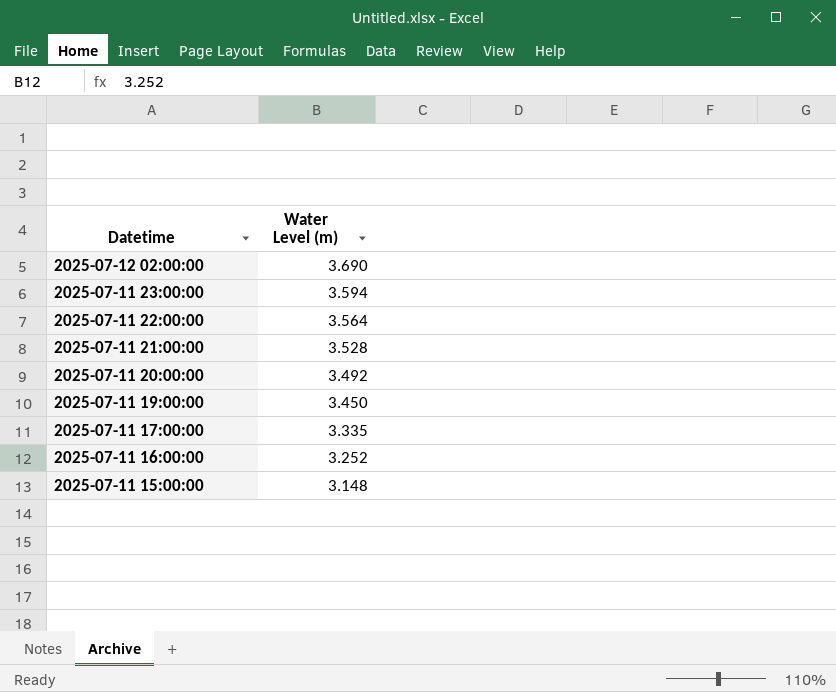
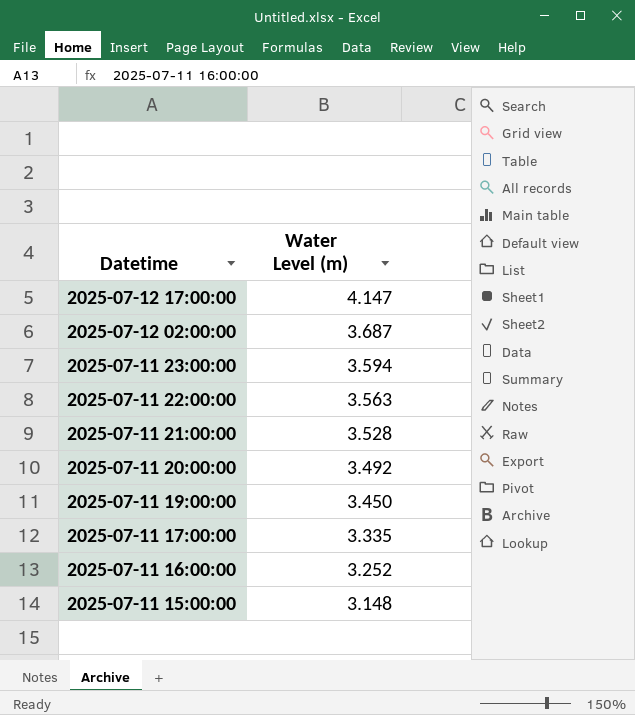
row 2025-07-12 17:00:00: none -> 4.147
2025-07-12 02:00:00 | Water Level (m): 3.690 -> 3.687
2025-07-11 22:00:00 | Water Level (m): 3.564 -> 3.563

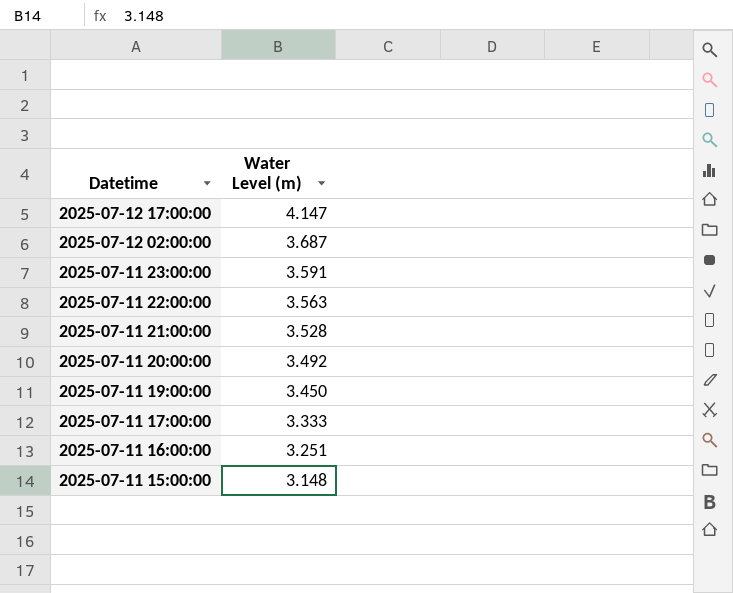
2025-07-11 23:00:00 | Water Level (m): 3.594 -> 3.591
2025-07-11 17:00:00 | Water Level (m): 3.335 -> 3.333
2025-07-11 16:00:00 | Water Level (m): 3.252 -> 3.251

